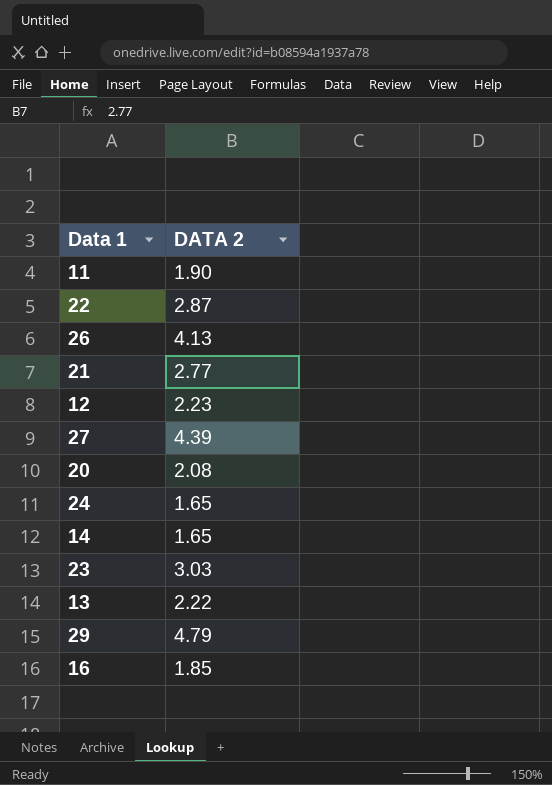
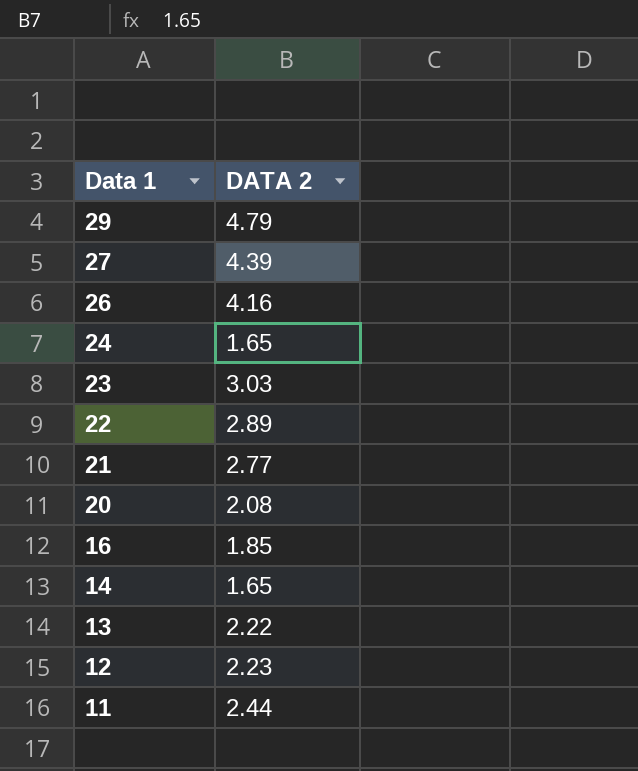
row order: none -> Data 1 descending
26 | DATA 2: 4.13 -> 4.16
22 | DATA 2: 2.87 -> 2.89
11 | DATA 2: 1.90 -> 2.44

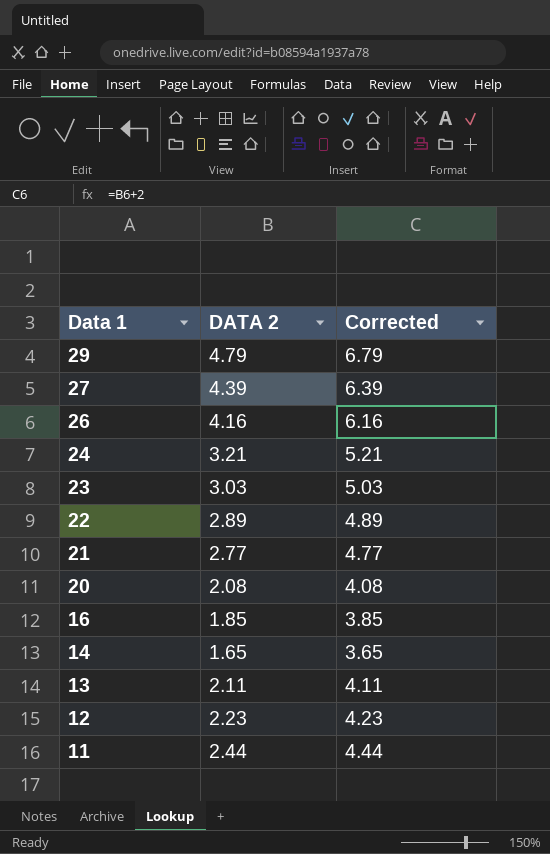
column Corrected | formula: none -> [DATA 2] + 2
24 | DATA 2: 1.65 -> 3.21
13 | DATA 2: 2.22 -> 2.11

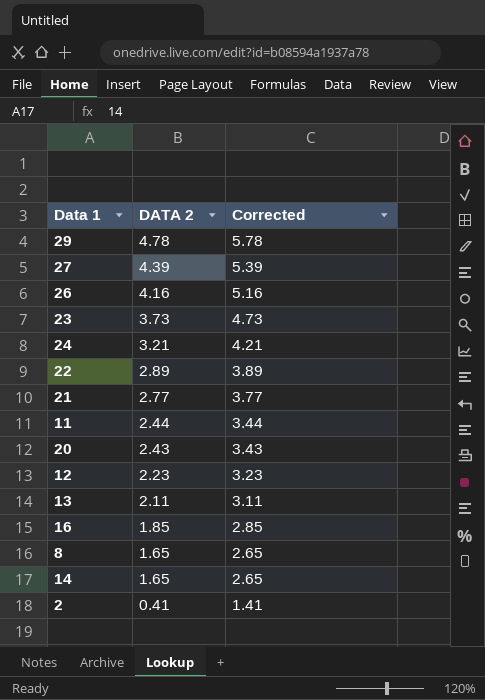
row order: Data 1 descending -> DATA 2 descending
column Corrected | formula: [DATA 2] + 2 -> [DATA 2] + 1
29 | DATA 2: 4.79 -> 4.78
23 | DATA 2: 3.03 -> 3.73
20 | DATA 2: 2.08 -> 2.43
row 8: none -> 1.65 | 2.65
row 2: none -> 0.41 | 1.41

